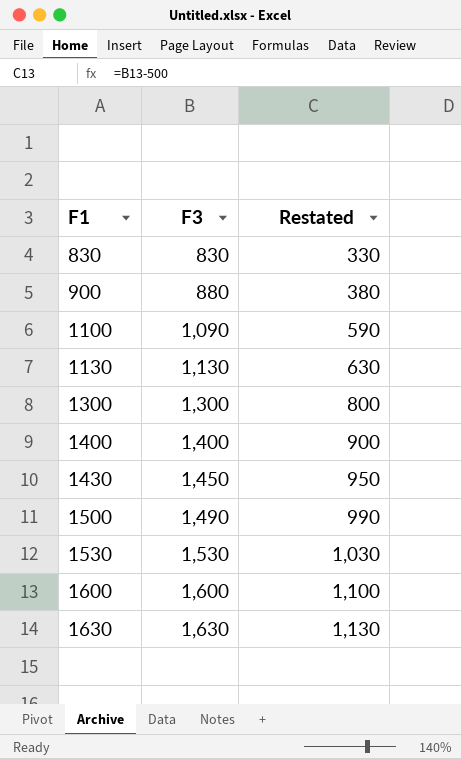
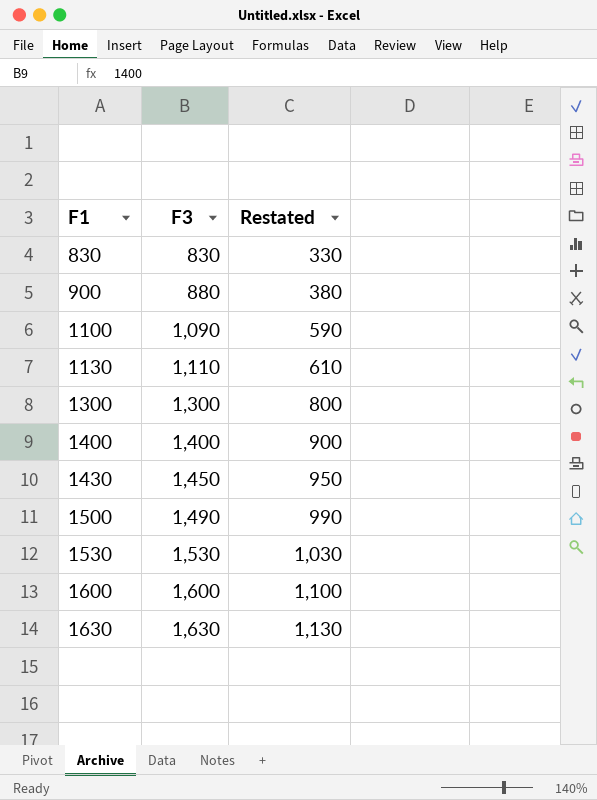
1130 | F3: 1,130 -> 1,110
1130 | Restated: 630 -> 610

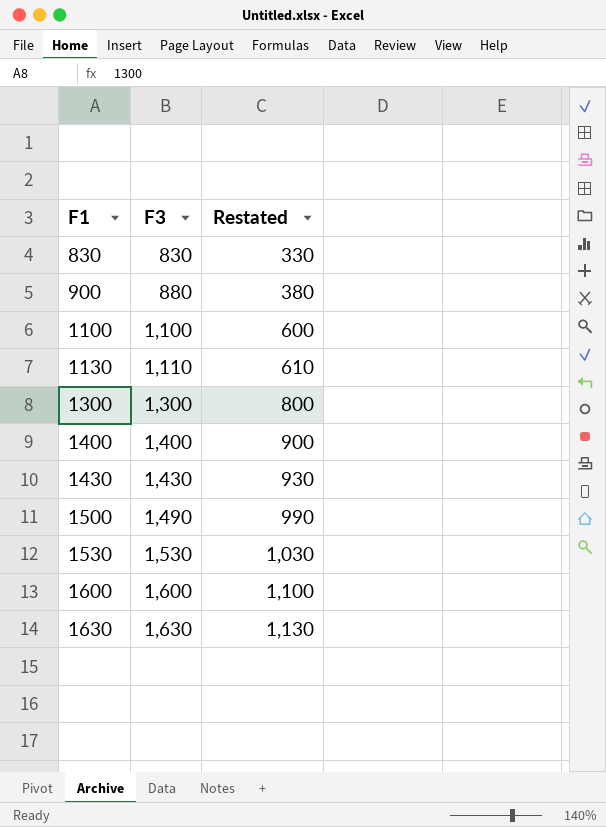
1100 | F3: 1,090 -> 1,100
1100 | Restated: 590 -> 600
1430 | F3: 1,450 -> 1,430
1430 | Restated: 950 -> 930

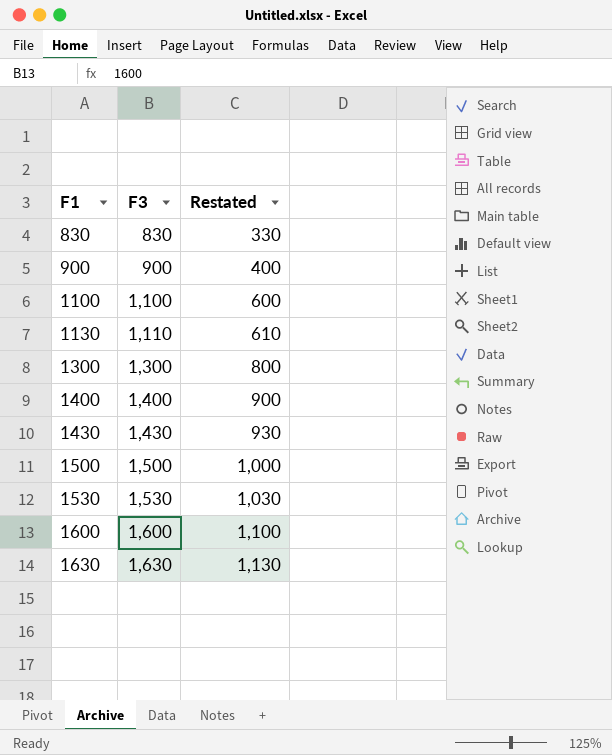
900 | F3: 880 -> 900
900 | Restated: 380 -> 400
1500 | F3: 1,490 -> 1,500
1500 | Restated: 990 -> 1,000

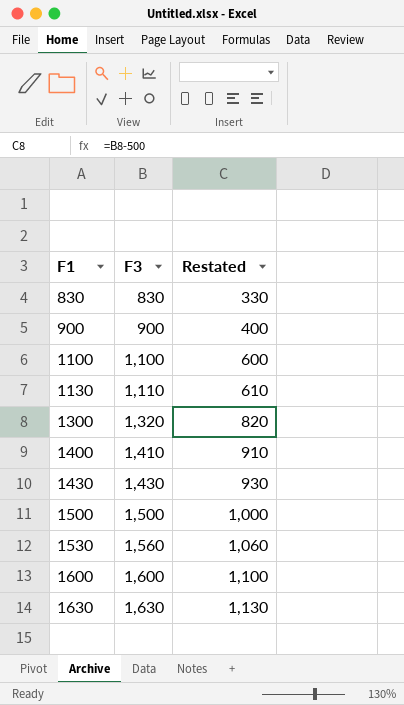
1300 | F3: 1,300 -> 1,320
1300 | Restated: 800 -> 820
1400 | F3: 1,400 -> 1,410
1400 | Restated: 900 -> 910
1530 | F3: 1,530 -> 1,560
1530 | Restated: 1,030 -> 1,060

